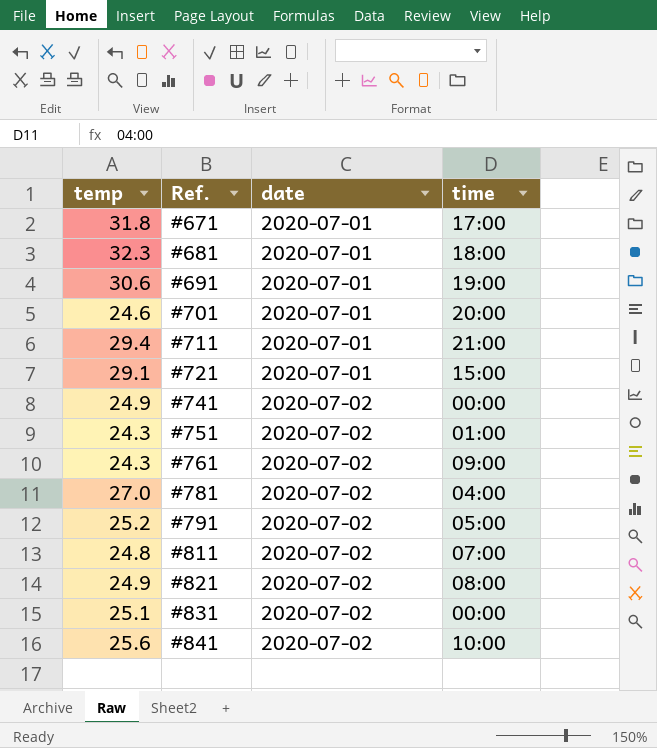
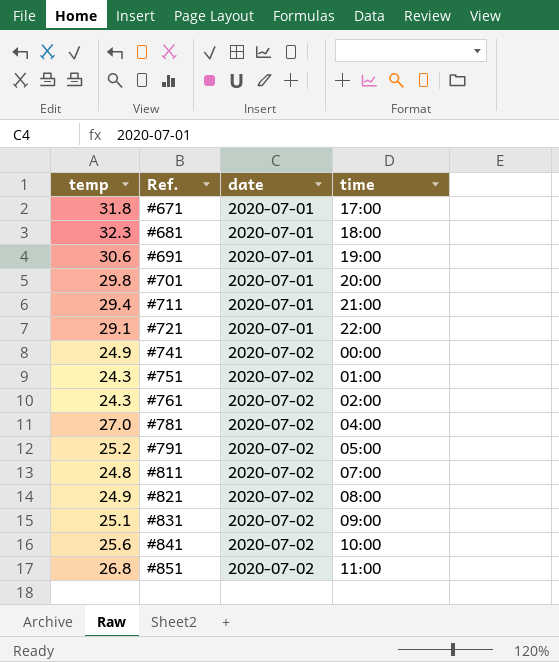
#701 | temp: 24.6 -> 29.8
#721 | time: 15:00 -> 22:00
#761 | time: 09:00 -> 02:00
#831 | time: 00:00 -> 09:00
row #851: none -> 26.8 | 2020-07-02 | 11:00

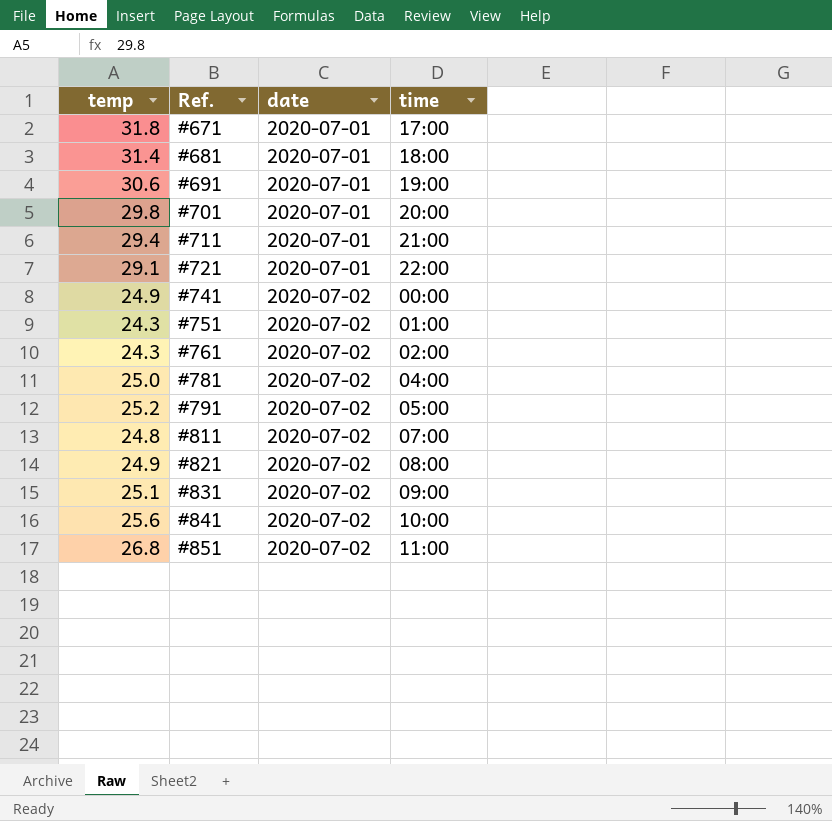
#681 | temp: 32.3 -> 31.4
#781 | temp: 27.0 -> 25.0

